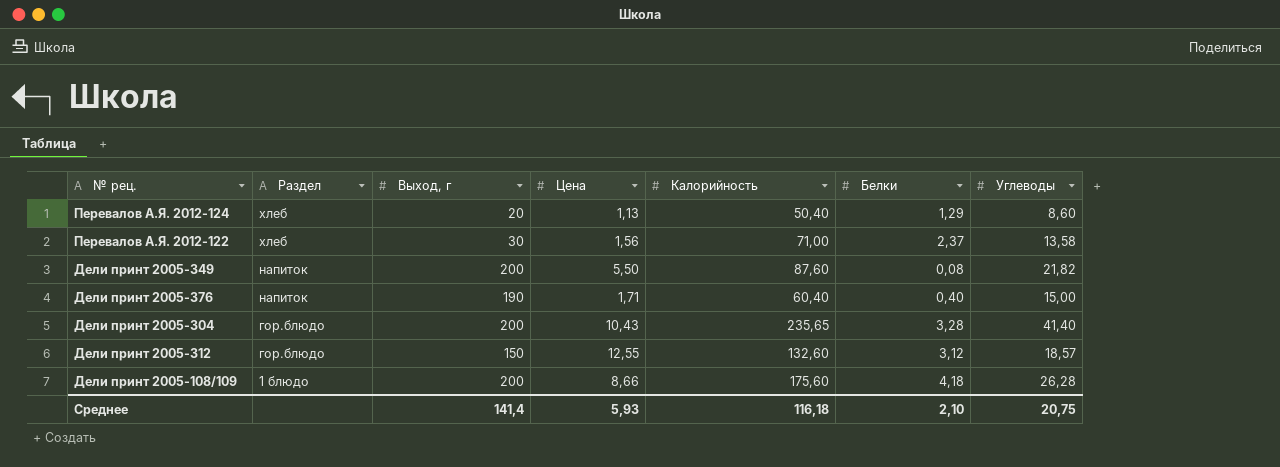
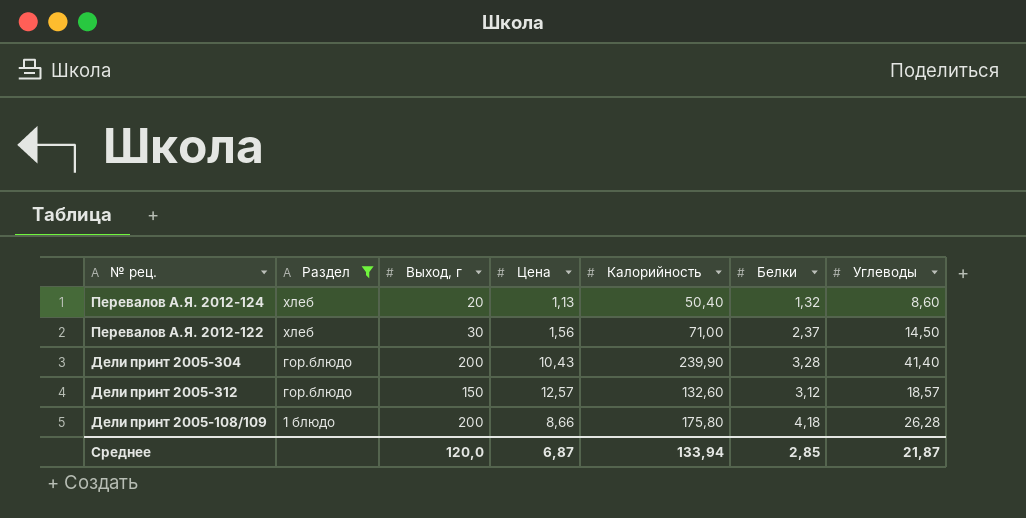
filter: none -> Раздел != напиток
Перевалов А.Я. 2012-124 | Белки: 1,29 -> 1,32
Перевалов А.Я. 2012-122 | Углеводы: 13,58 -> 14,50
Дели принт 2005-304 | Калорийность: 235,65 -> 239,90
Дели принт 2005-312 | Цена: 12,55 -> 12,57
Дели принт 2005-108/109 | Калорийность: 175,60 -> 175,80
Среднее | Выход, г: 141,4 -> 120,0
Среднее | Цена: 5,93 -> 6,87
Среднее | Калорийность: 116,18 -> 133,94
Среднее | Белки: 2,10 -> 2,85
Среднее | Углеводы: 20,75 -> 21,87

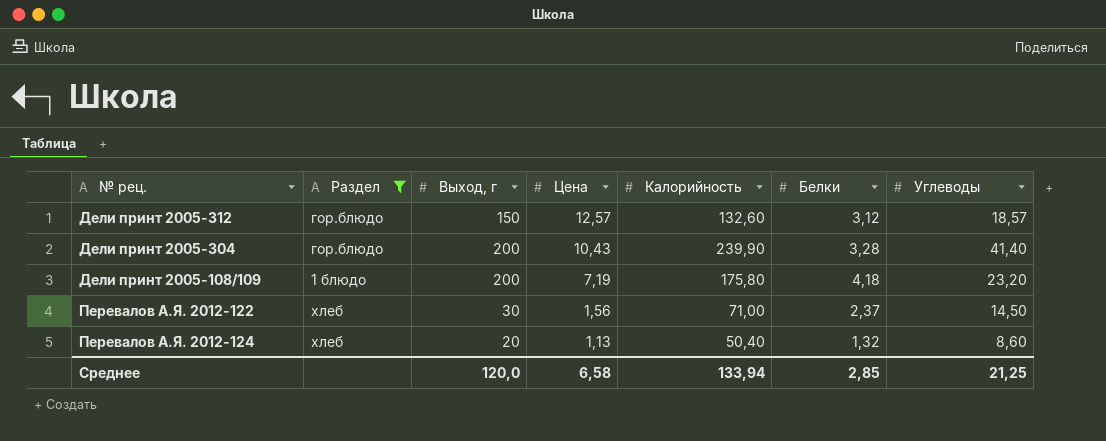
row order: Раздел descending -> Цена descending
Дели принт 2005-108/109 | Цена: 8,66 -> 7,19
Дели принт 2005-108/109 | Углеводы: 26,28 -> 23,20
Среднее | Цена: 6,87 -> 6,58
Среднее | Углеводы: 21,87 -> 21,25

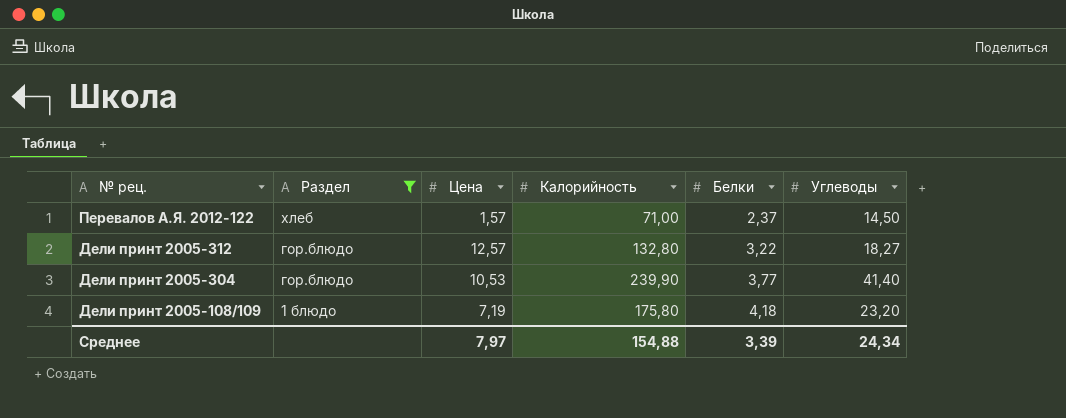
row order: Цена descending -> № рец. descending
column Выход, г | position: 3 -> none
row Перевалов А.Я. 2012-124: хлеб | 20 | 1,13 | 50,40 | 1,32 | 8,60 -> none
Перевалов А.Я. 2012-122 | Цена: 1,56 -> 1,57
Дели принт 2005-312 | Калорийность: 132,60 -> 132,80
Дели принт 2005-312 | Белки: 3,12 -> 3,22
Дели принт 2005-312 | Углеводы: 18,57 -> 18,27
Дели принт 2005-304 | Цена: 10,43 -> 10,53
Дели принт 2005-304 | Белки: 3,28 -> 3,77
Среднее | Цена: 6,58 -> 7,97
Среднее | Калорийность: 133,94 -> 154,88
Среднее | Белки: 2,85 -> 3,39
Среднее | Углеводы: 21,25 -> 24,34

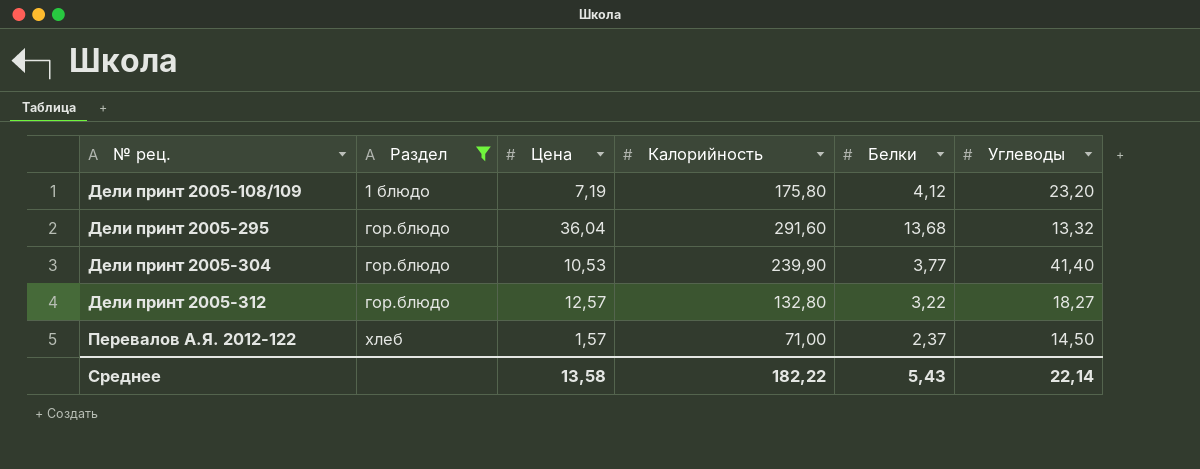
row order: № рец. descending -> № рец. ascending
Дели принт 2005-108/109 | Белки: 4,18 -> 4,12
row Дели принт 2005-295: none -> гор.блюдо | 36,04 | 291,60 | 13,68 | 13,32
Среднее | Цена: 7,97 -> 13,58
Среднее | Калорийность: 154,88 -> 182,22
Среднее | Белки: 3,39 -> 5,43
Среднее | Углеводы: 24,34 -> 22,14

